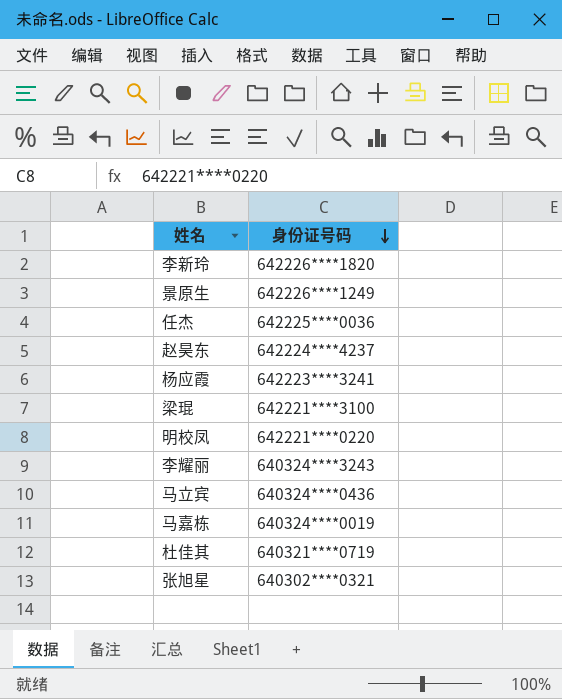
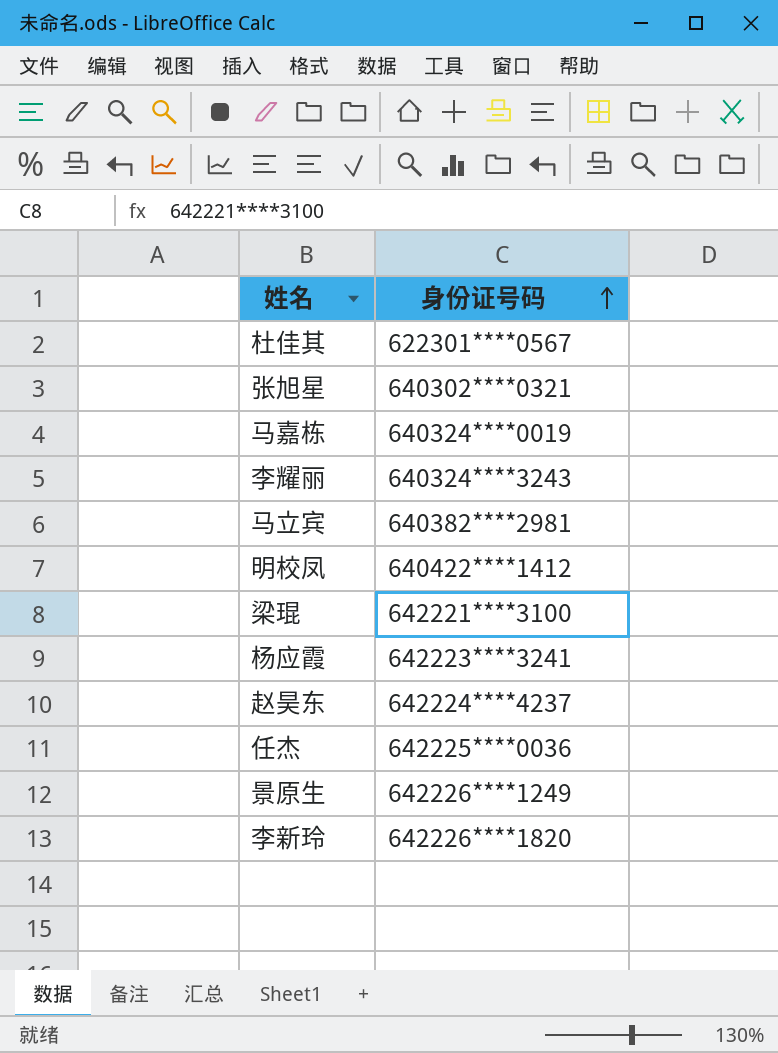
row order: 身份证号码 descending -> 身份证号码 ascending
杜佳其 | 身份证号码: 640321****0719 -> 622301****0567
马立宾 | 身份证号码: 640324****0436 -> 640382****2981
明校凤 | 身份证号码: 642221****0220 -> 640422****1412

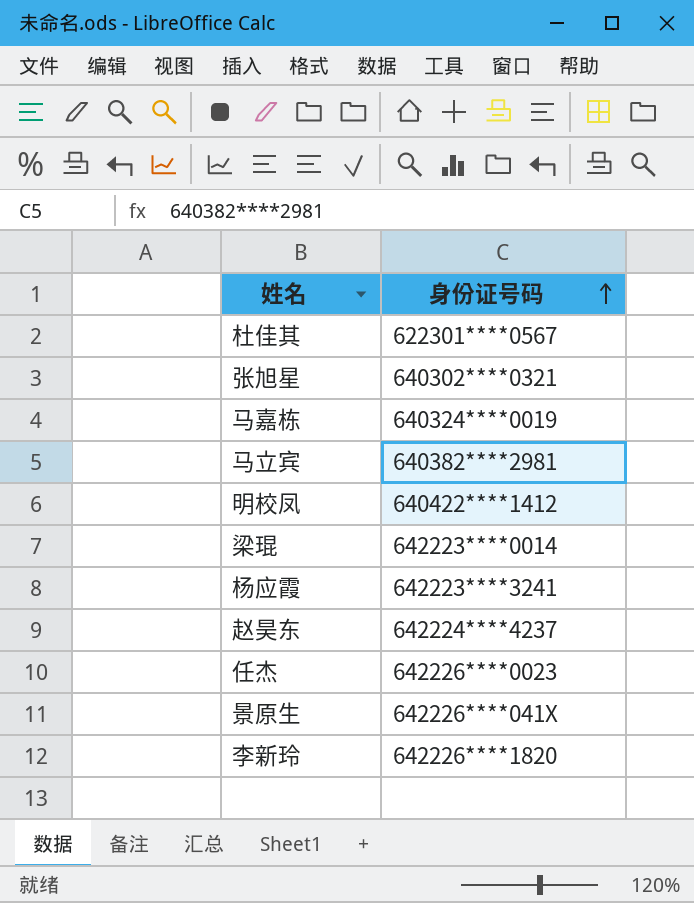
row 李耀丽: 640324****3243 -> none
梁琨 | 身份证号码: 642221****3100 -> 642223****0014
任杰 | 身份证号码: 642225****0036 -> 642226****0023
景原生 | 身份证号码: 642226****1249 -> 642226****041X

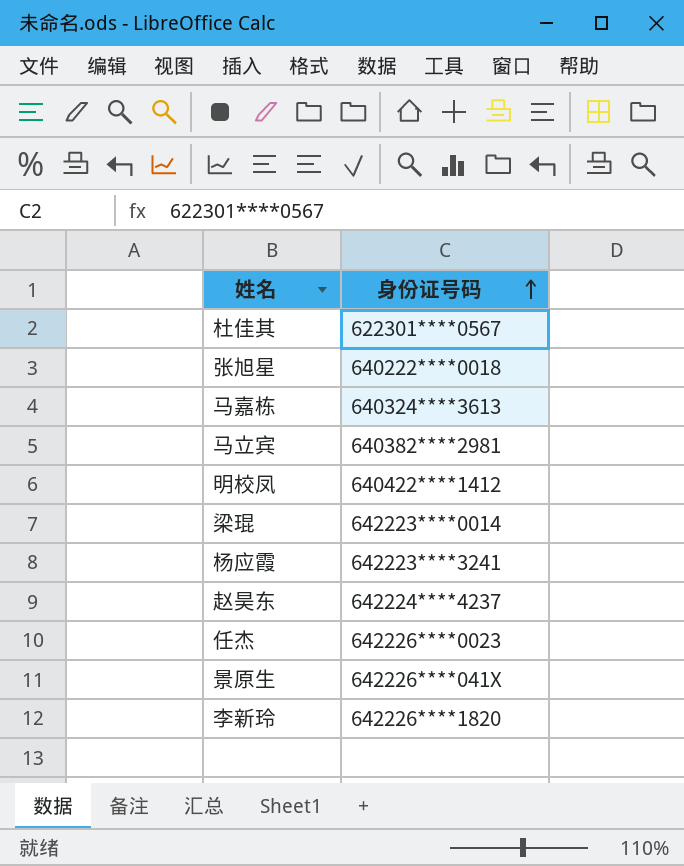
张旭星 | 身份证号码: 640302****0321 -> 640222****0018
马嘉栋 | 身份证号码: 640324****0019 -> 640324****3613

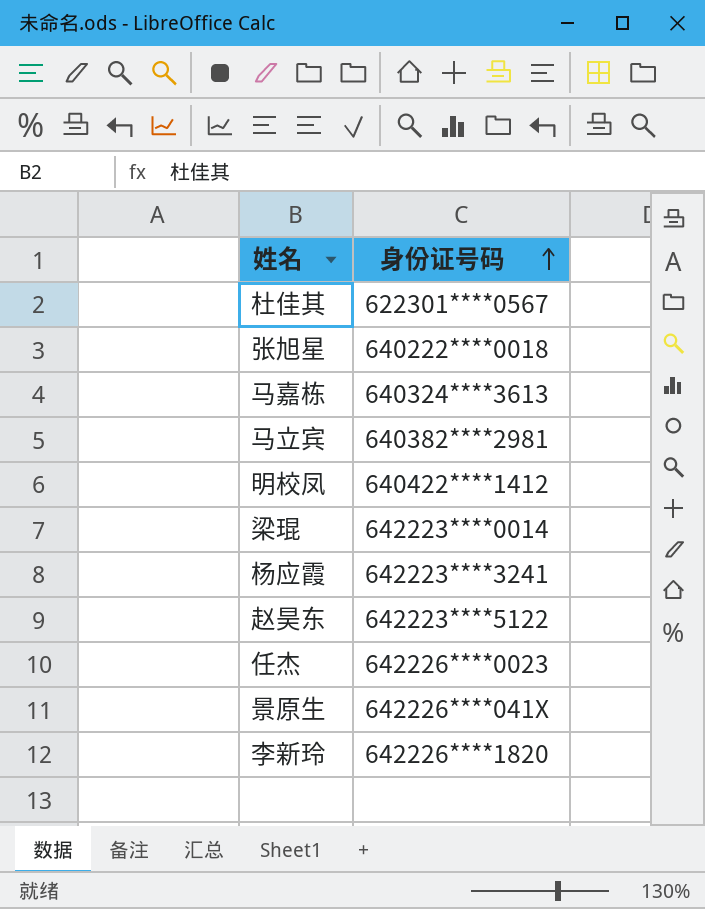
赵昊东 | 身份证号码: 642224****4237 -> 642223****5122

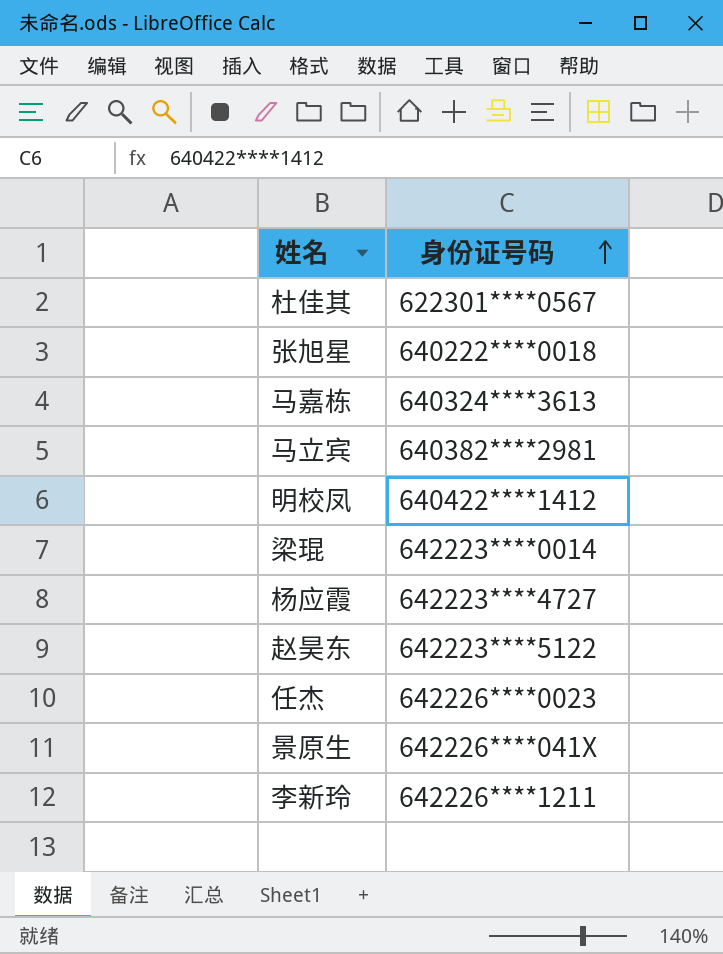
杨应霞 | 身份证号码: 642223****3241 -> 642223****4727
李新玲 | 身份证号码: 642226****1820 -> 642226****1211

